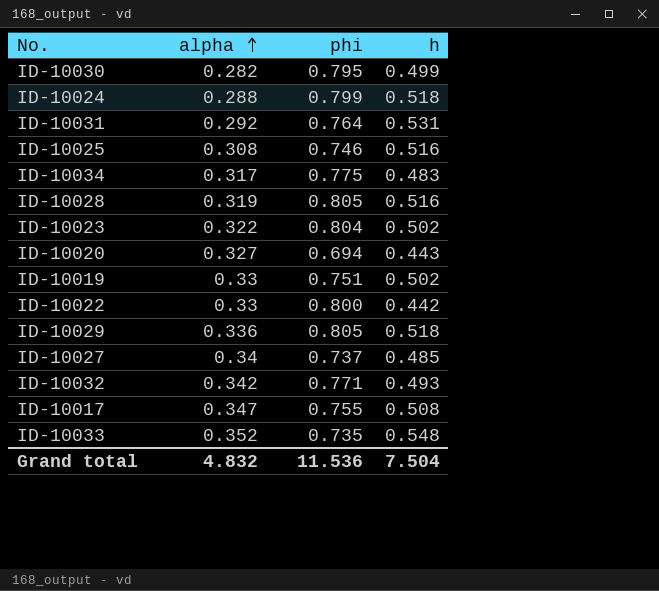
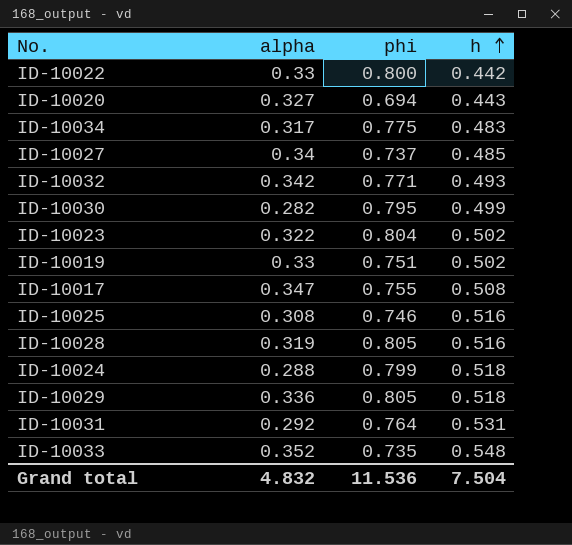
row order: alpha ascending -> h ascending

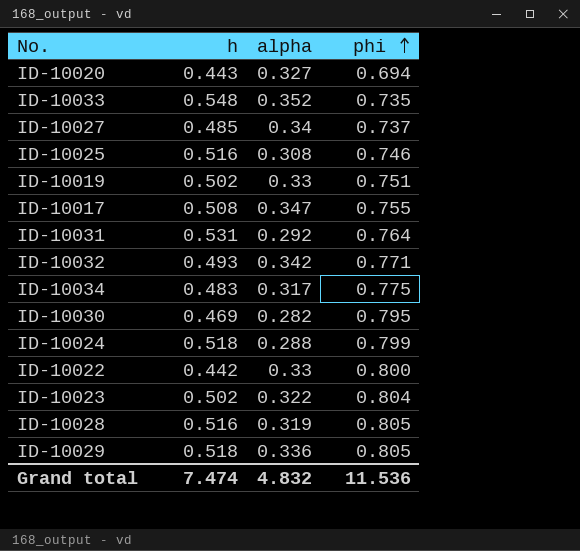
row order: h ascending -> phi ascending
column h | position: 4 -> 2
ID-10030 | h: 0.499 -> 0.469
Grand total | h: 7.504 -> 7.474

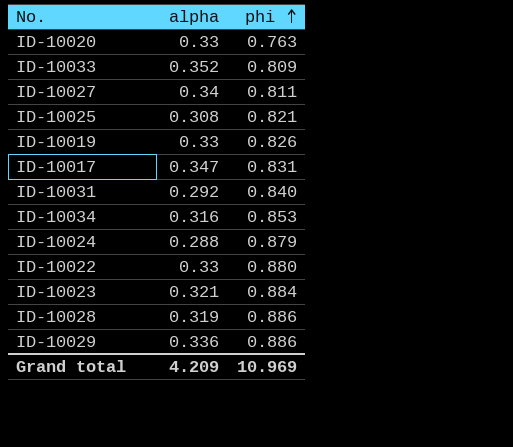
column h | position: 2 -> none
row ID-10032: 0.493 | 0.342 | 0.771 -> none
row ID-10030: 0.469 | 0.282 | 0.795 -> none
ID-10020 | alpha: 0.327 -> 0.33
ID-10020 | phi: 0.694 -> 0.763
ID-10033 | phi: 0.735 -> 0.809
ID-10027 | phi: 0.737 -> 0.811
ID-10025 | phi: 0.746 -> 0.821
ID-10019 | phi: 0.751 -> 0.826
ID-10017 | phi: 0.755 -> 0.831
ID-10031 | phi: 0.764 -> 0.840
ID-10034 | alpha: 0.317 -> 0.316
ID-10034 | phi: 0.775 -> 0.853
ID-10024 | phi: 0.799 -> 0.879
ID-10022 | phi: 0.800 -> 0.880
ID-10023 | alpha: 0.322 -> 0.321
ID-10023 | phi: 0.804 -> 0.884
ID-10028 | phi: 0.805 -> 0.886
ID-10029 | phi: 0.805 -> 0.886
Grand total | alpha: 4.832 -> 4.209
Grand total | phi: 11.536 -> 10.969

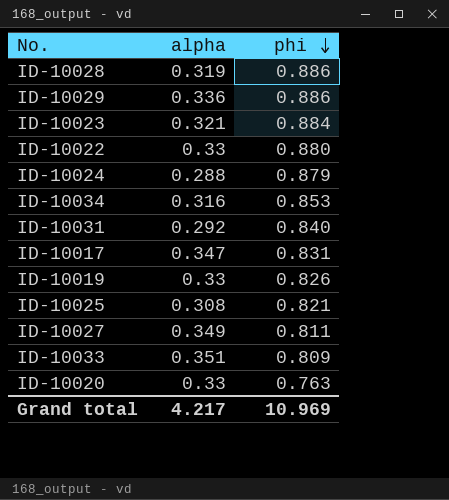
row order: phi ascending -> phi descending
ID-10027 | alpha: 0.34 -> 0.349
ID-10033 | alpha: 0.352 -> 0.351
Grand total | alpha: 4.209 -> 4.217

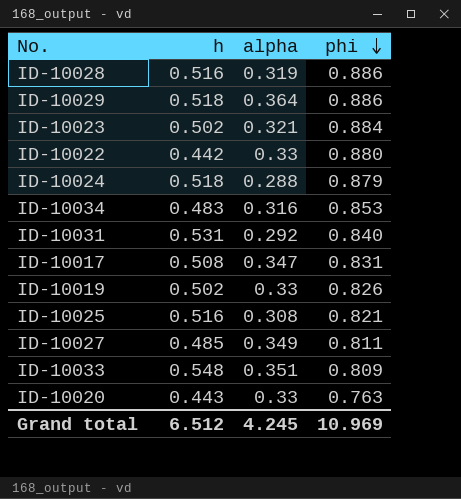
column h | position: none -> 2
ID-10029 | alpha: 0.336 -> 0.364
Grand total | alpha: 4.217 -> 4.245

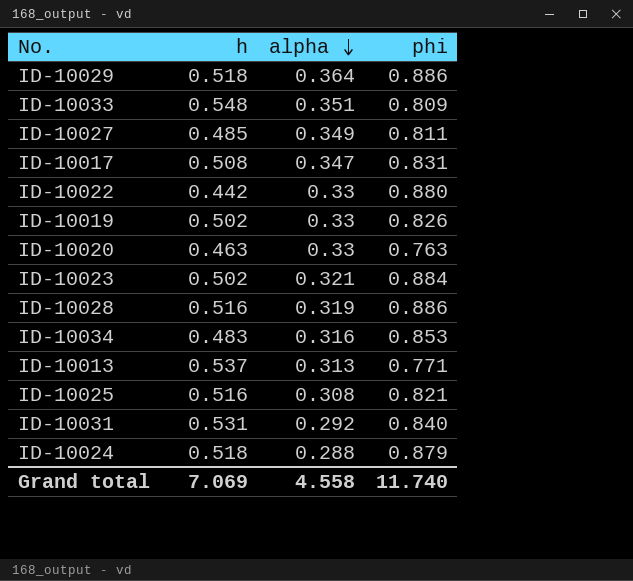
row order: phi descending -> alpha descending
ID-10020 | h: 0.443 -> 0.463
row ID-10013: none -> 0.537 | 0.313 | 0.771
Grand total | h: 6.512 -> 7.069
Grand total | alpha: 4.245 -> 4.558
Grand total | phi: 10.969 -> 11.740

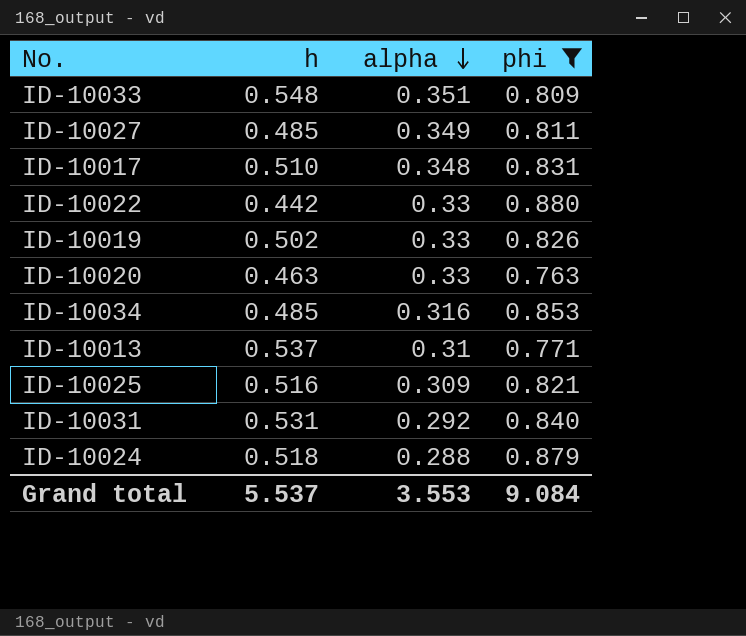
filter: none -> phi <= 0.880
ID-10017 | h: 0.508 -> 0.510
ID-10017 | alpha: 0.347 -> 0.348
ID-10034 | h: 0.483 -> 0.485
ID-10013 | alpha: 0.313 -> 0.31
ID-10025 | alpha: 0.308 -> 0.309
Grand total | h: 7.069 -> 5.537
Grand total | alpha: 4.558 -> 3.553
Grand total | phi: 11.740 -> 9.084

